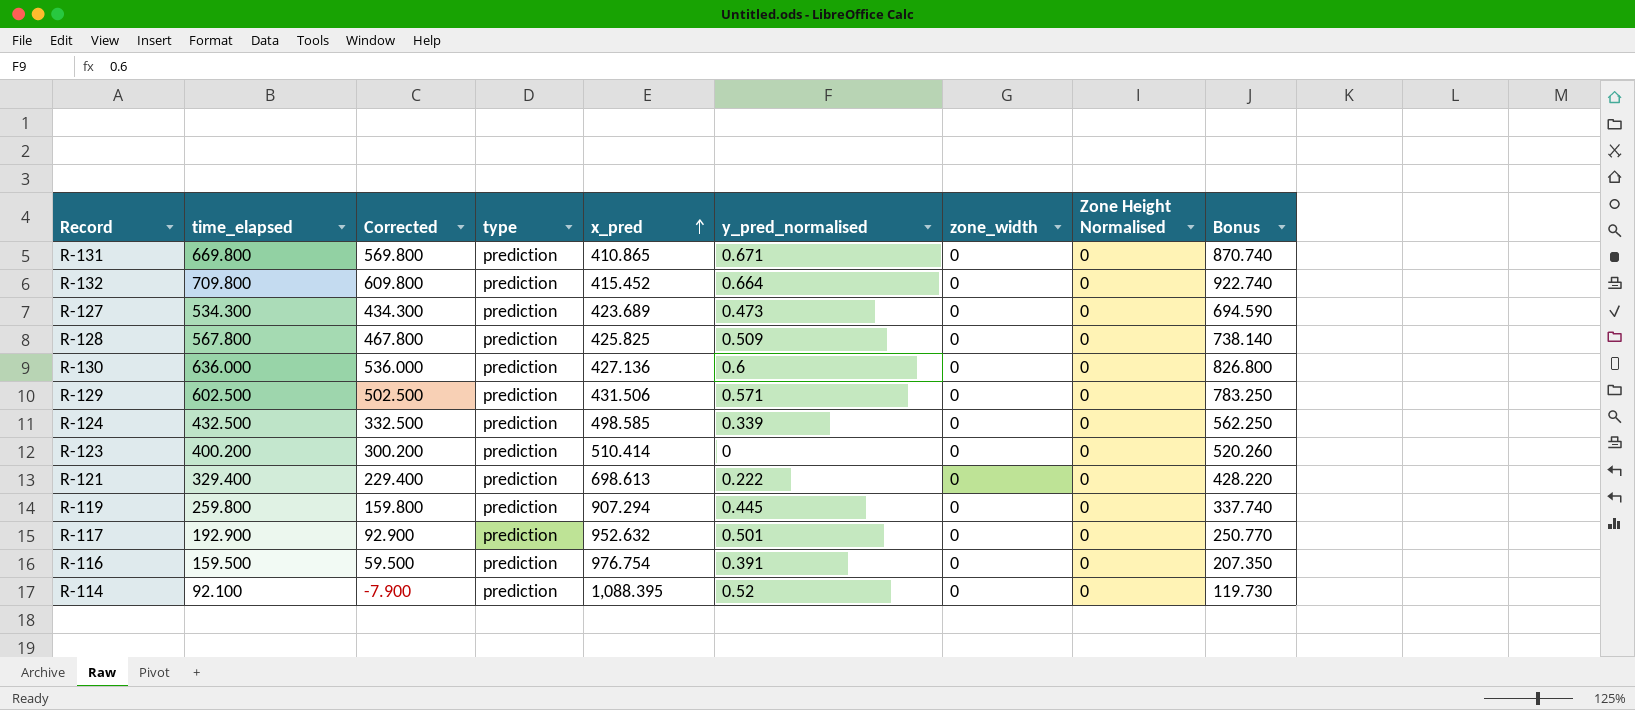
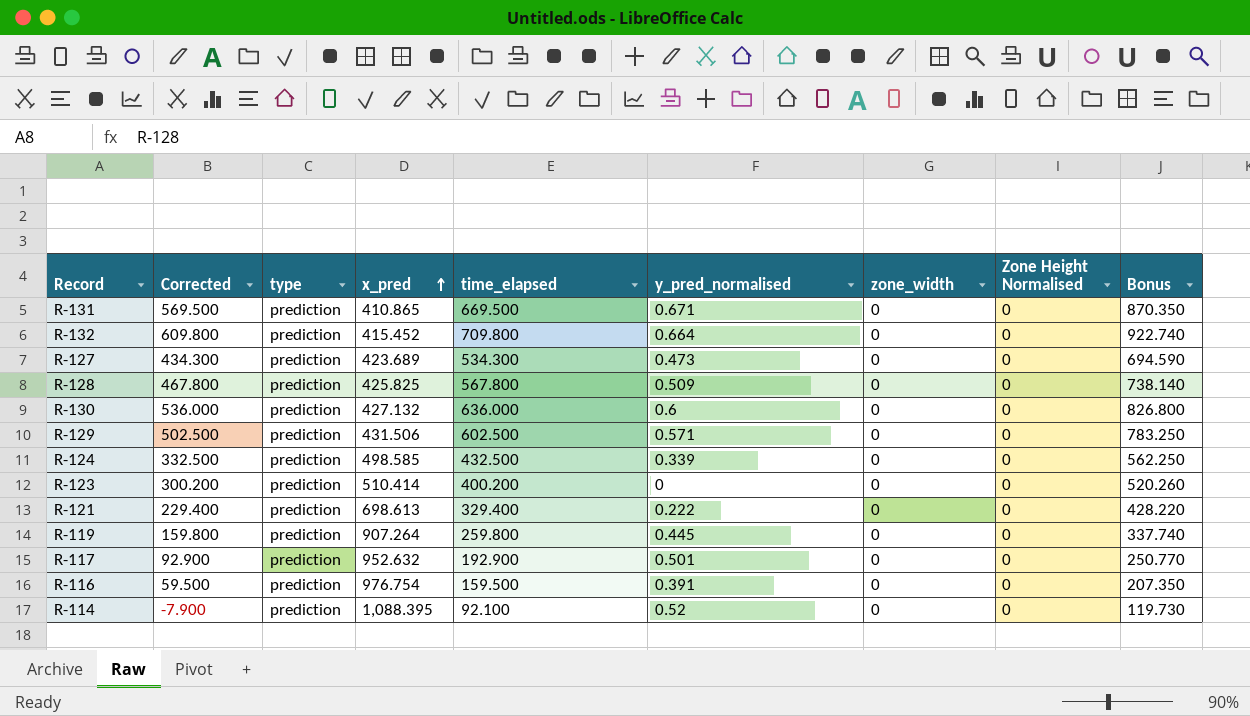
column time_elapsed | position: 2 -> 5
R-131 | Corrected: 569.800 -> 569.500
R-131 | time_elapsed: 669.800 -> 669.500
R-131 | Bonus: 870.740 -> 870.350
R-130 | x_pred: 427.136 -> 427.132
R-119 | x_pred: 907.294 -> 907.264

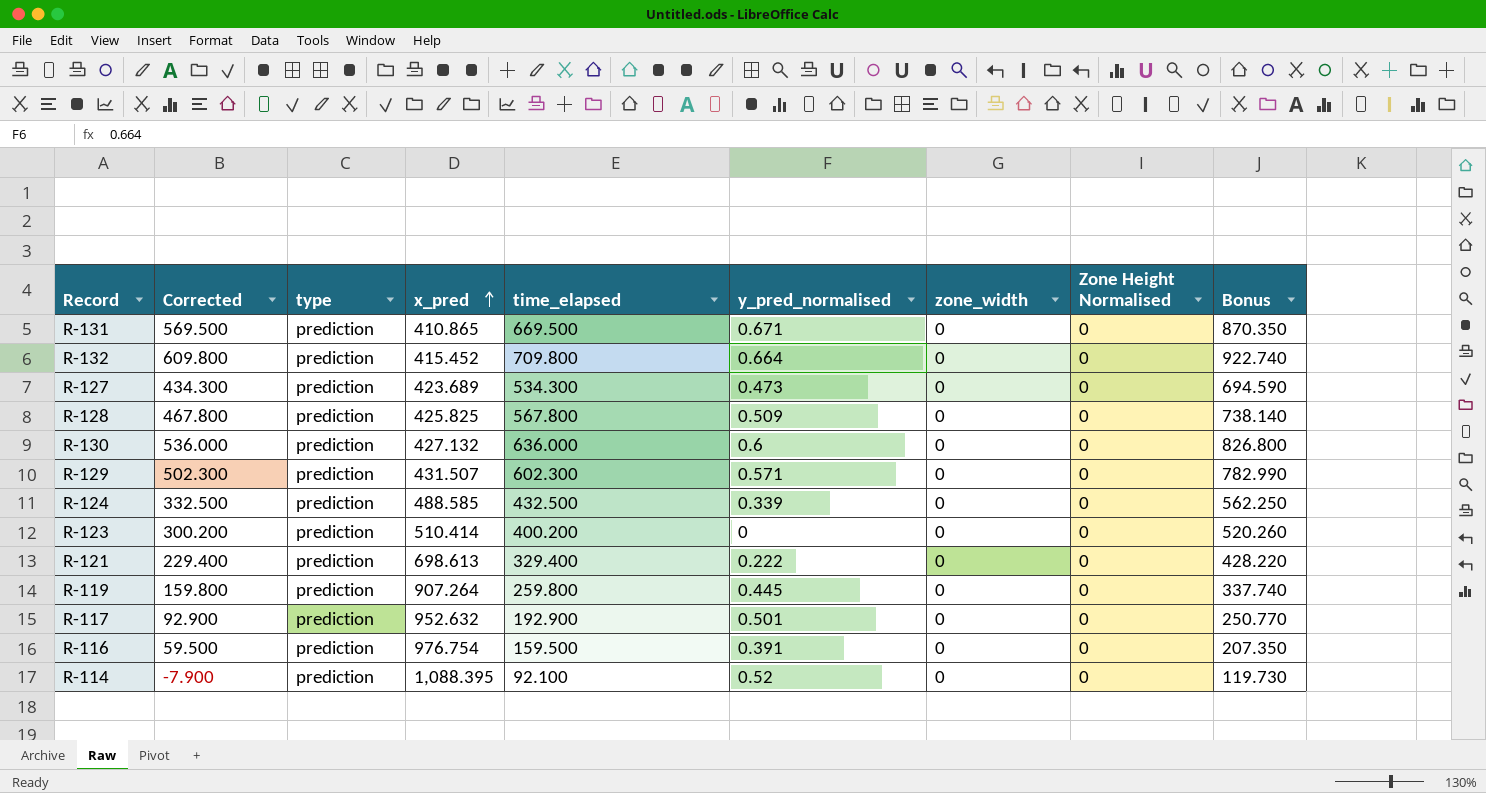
R-129 | Corrected: 502.500 -> 502.300
R-129 | x_pred: 431.506 -> 431.507
R-129 | time_elapsed: 602.500 -> 602.300
R-129 | Bonus: 783.250 -> 782.990
R-124 | x_pred: 498.585 -> 488.585

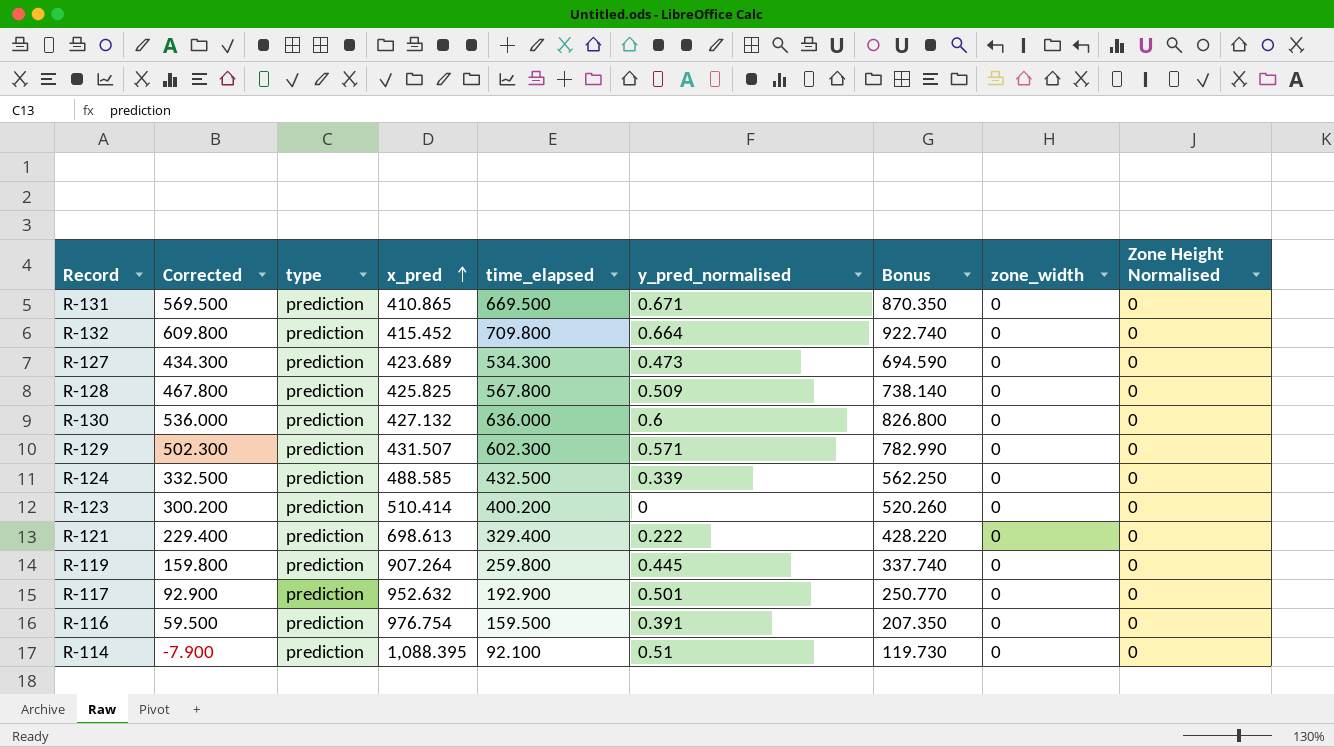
column Bonus | position: 9 -> 7
R-114 | y_pred_normalised: 0.52 -> 0.51

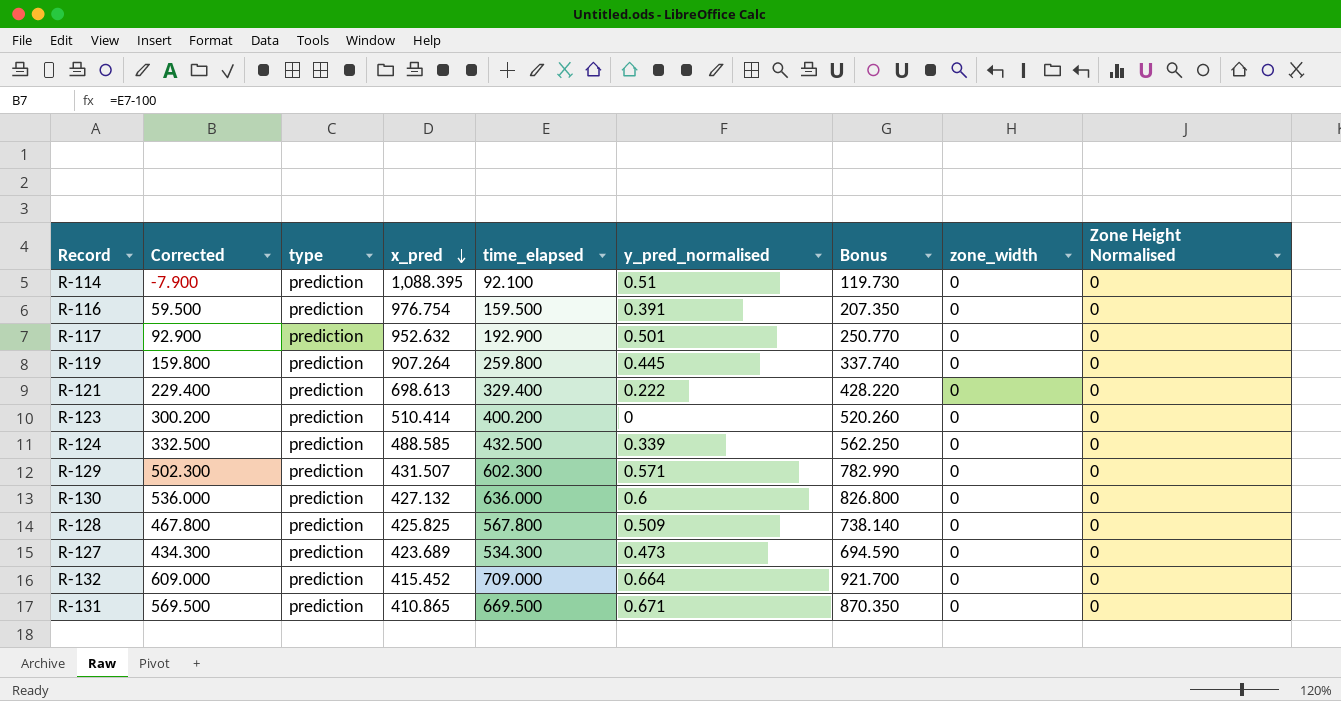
row order: x_pred ascending -> x_pred descending
R-132 | Corrected: 609.800 -> 609.000
R-132 | time_elapsed: 709.800 -> 709.000
R-132 | Bonus: 922.740 -> 921.700

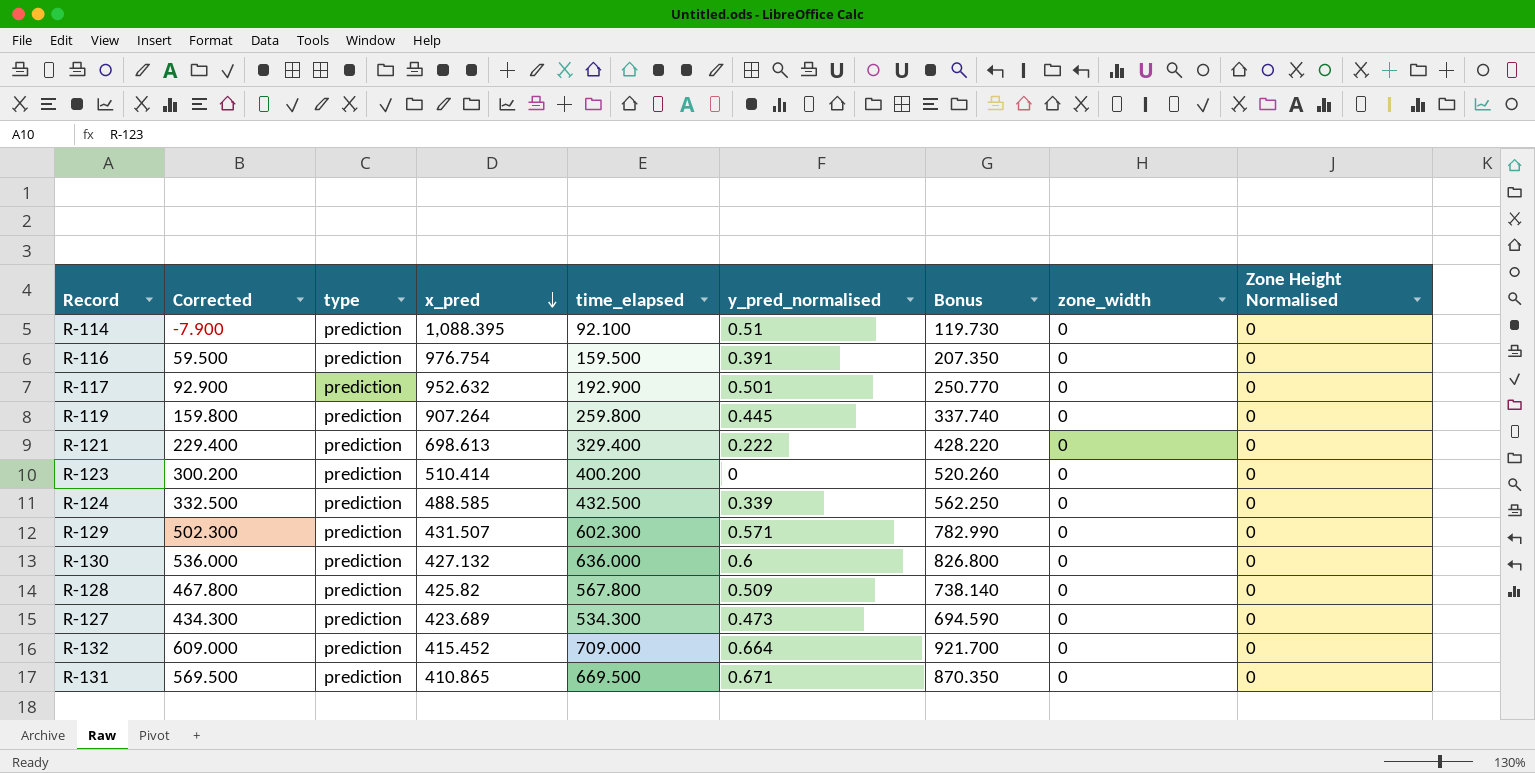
R-128 | x_pred: 425.825 -> 425.82

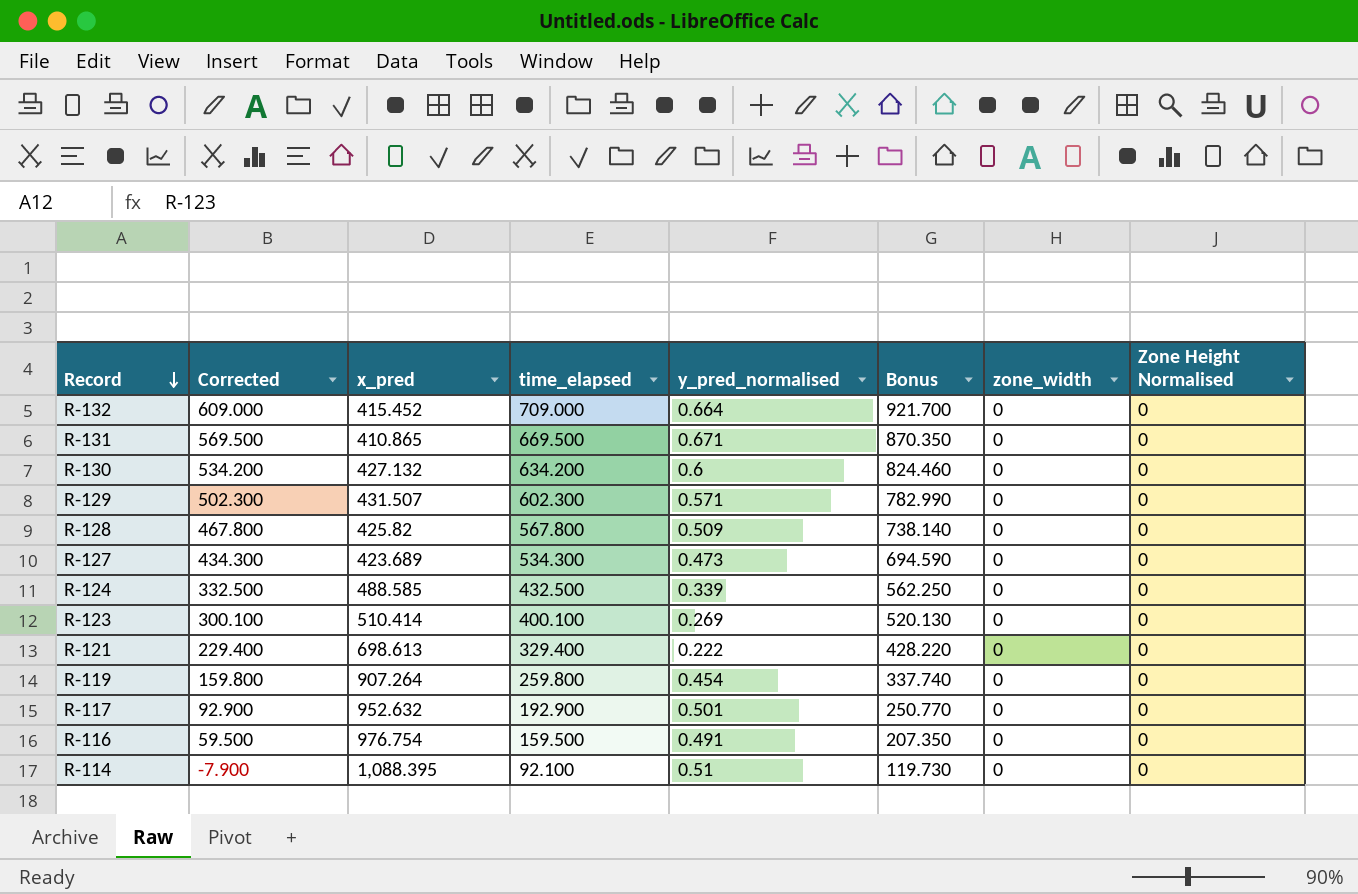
row order: x_pred descending -> Record descending
column type | position: 3 -> none
R-130 | Corrected: 536.000 -> 534.200
R-130 | time_elapsed: 636.000 -> 634.200
R-130 | Bonus: 826.800 -> 824.460
R-123 | Corrected: 300.200 -> 300.100
R-123 | time_elapsed: 400.200 -> 400.100
R-123 | y_pred_normalised: 0 -> 0.269
R-123 | Bonus: 520.260 -> 520.130
R-119 | y_pred_normalised: 0.445 -> 0.454
R-116 | y_pred_normalised: 0.391 -> 0.491

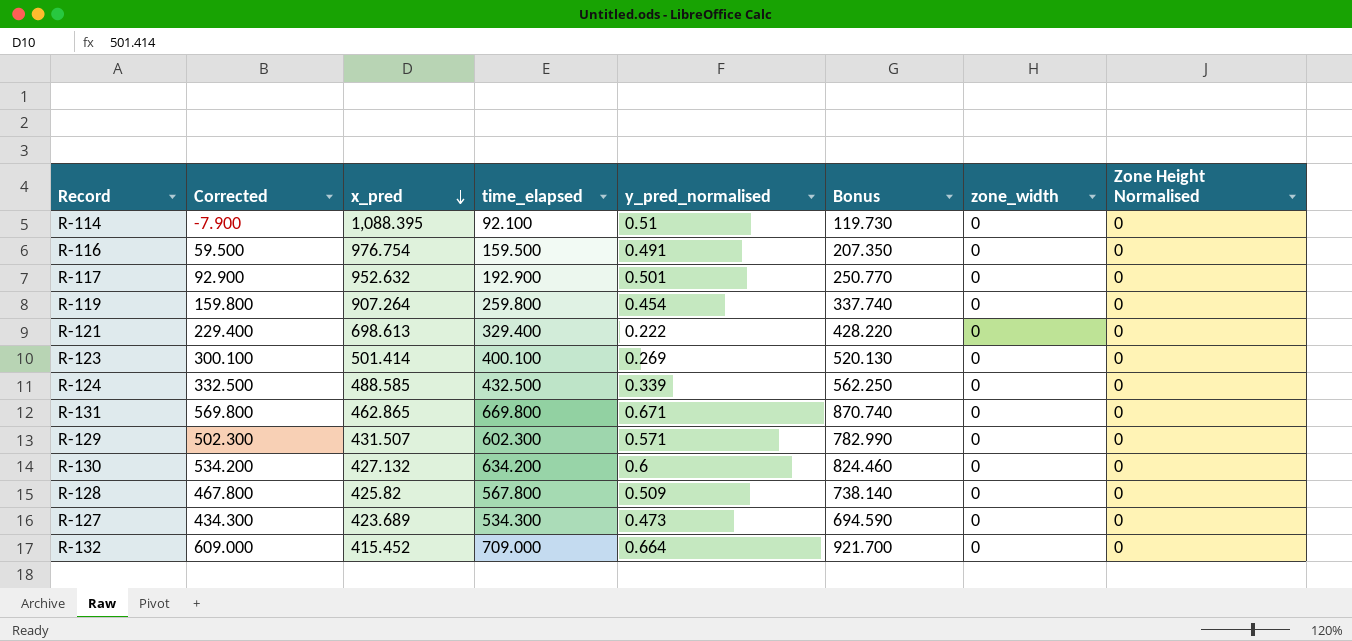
row order: Record descending -> x_pred descending
R-123 | x_pred: 510.414 -> 501.414
R-131 | Corrected: 569.500 -> 569.800
R-131 | x_pred: 410.865 -> 462.865
R-131 | time_elapsed: 669.500 -> 669.800
R-131 | Bonus: 870.350 -> 870.740

